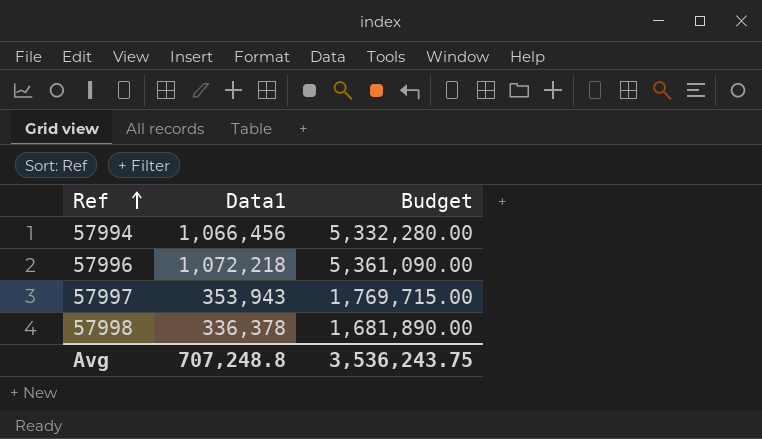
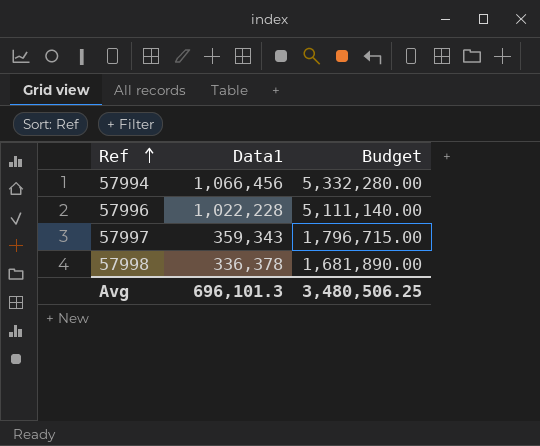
57996 | Data1: 1,072,218 -> 1,022,228
57996 | Budget: 5,361,090.00 -> 5,111,140.00
57997 | Data1: 353,943 -> 359,343
57997 | Budget: 1,769,715.00 -> 1,796,715.00
Avg | Data1: 707,248.8 -> 696,101.3
Avg | Budget: 3,536,243.75 -> 3,480,506.25

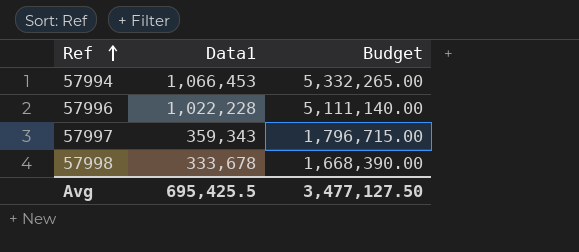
57994 | Data1: 1,066,456 -> 1,066,453
57994 | Budget: 5,332,280.00 -> 5,332,265.00
57998 | Data1: 336,378 -> 333,678
57998 | Budget: 1,681,890.00 -> 1,668,390.00
Avg | Data1: 696,101.3 -> 695,425.5
Avg | Budget: 3,480,506.25 -> 3,477,127.50

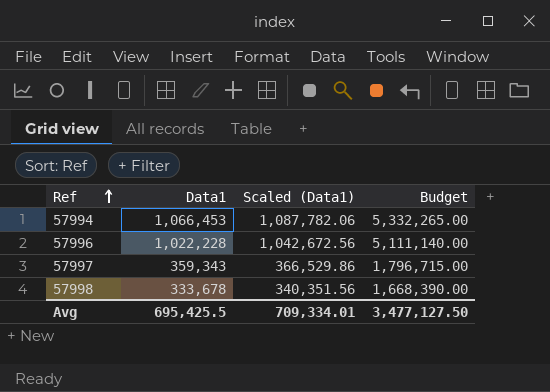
column Scaled (Data1) | formula: none -> [Data1] * 1.02

